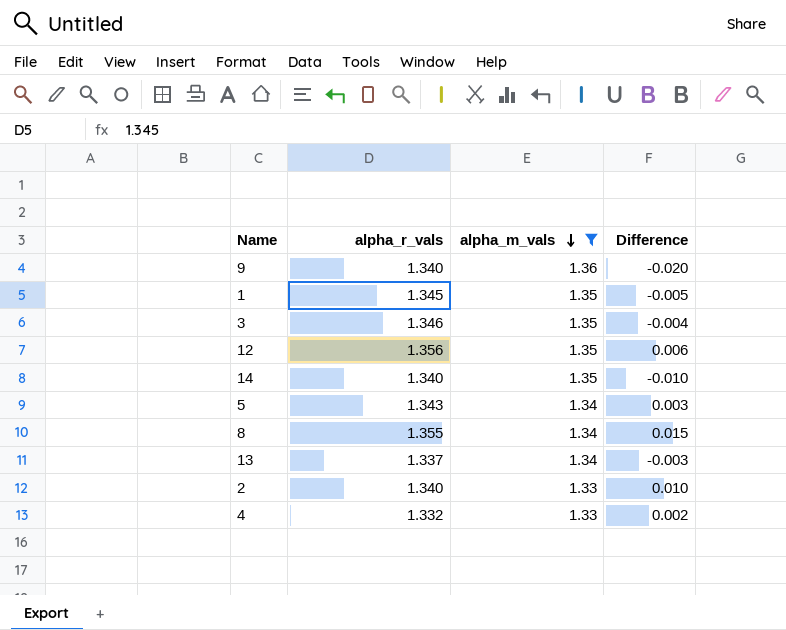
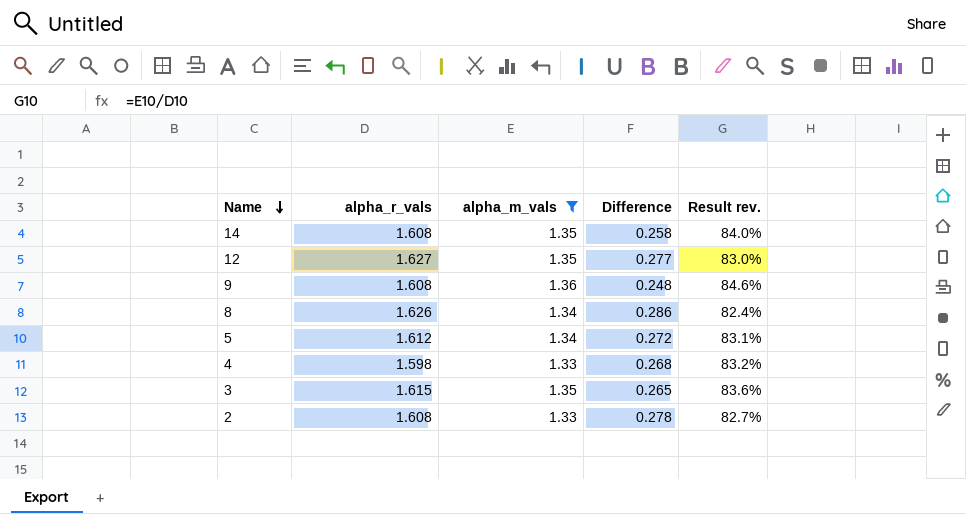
row order: alpha_m_vals descending -> Name descending
column Result rev. | formula: none -> [alpha_m_vals] / [alpha_r_vals]
row 1: 1.345 | 1.35 | -0.005 -> none
row 13: 1.337 | 1.34 | -0.003 -> none
14 | alpha_r_vals: 1.340 -> 1.608
14 | Difference: -0.010 -> 0.258
12 | alpha_r_vals: 1.356 -> 1.627
12 | Difference: 0.006 -> 0.277
9 | alpha_r_vals: 1.340 -> 1.608
9 | Difference: -0.020 -> 0.248
8 | alpha_r_vals: 1.355 -> 1.626
8 | Difference: 0.015 -> 0.286
5 | alpha_r_vals: 1.343 -> 1.612
5 | Difference: 0.003 -> 0.272
4 | alpha_r_vals: 1.332 -> 1.598
4 | Difference: 0.002 -> 0.268
3 | alpha_r_vals: 1.346 -> 1.615
3 | Difference: -0.004 -> 0.265
2 | alpha_r_vals: 1.340 -> 1.608
2 | Difference: 0.010 -> 0.278

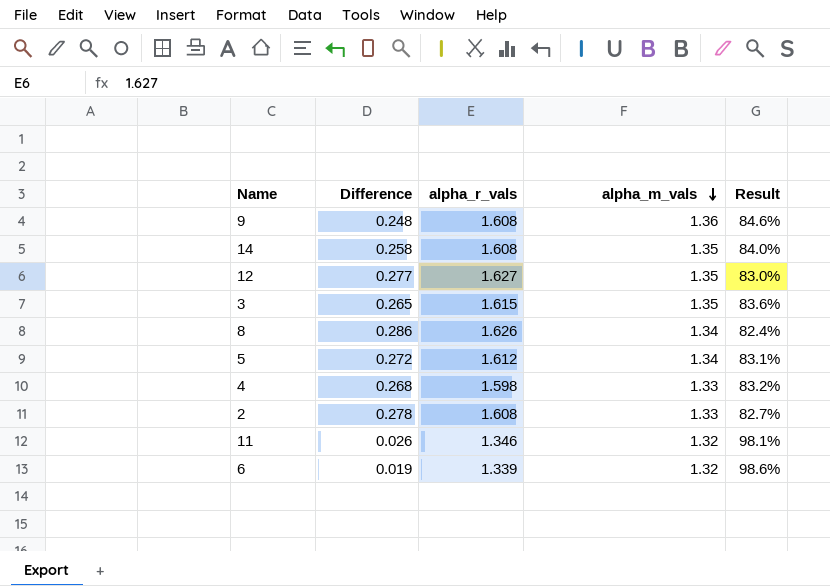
filter: alpha_m_vals != 1.32 -> none
row order: Name descending -> alpha_m_vals descending
column Difference | position: 4 -> 2
column name: Result rev. -> Result

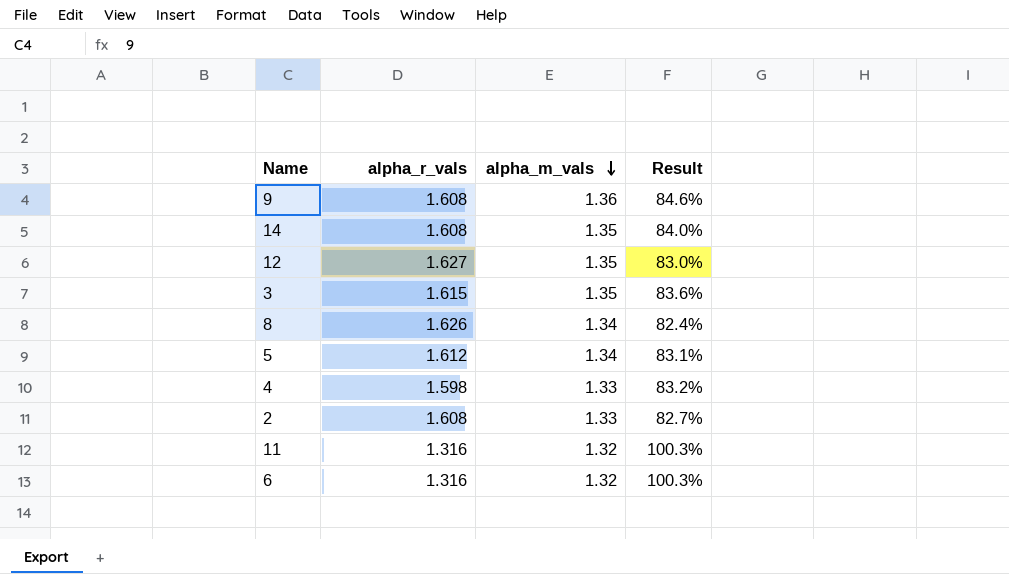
column Difference | formula: [alpha_r_vals] - [alpha_m_vals] -> none
11 | alpha_r_vals: 1.346 -> 1.316
11 | Result: 98.1% -> 100.3%
6 | alpha_r_vals: 1.339 -> 1.316
6 | Result: 98.6% -> 100.3%

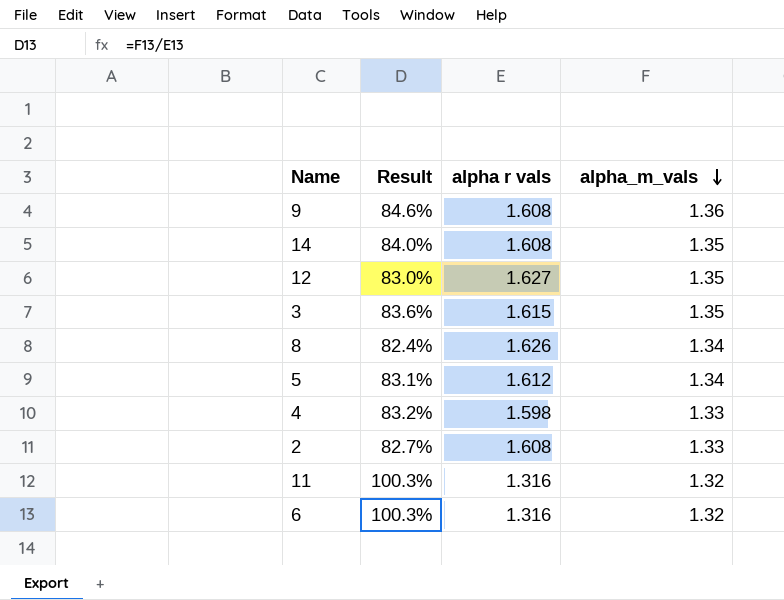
column Result | position: 4 -> 2
column name: alpha_r_vals -> alpha r vals

